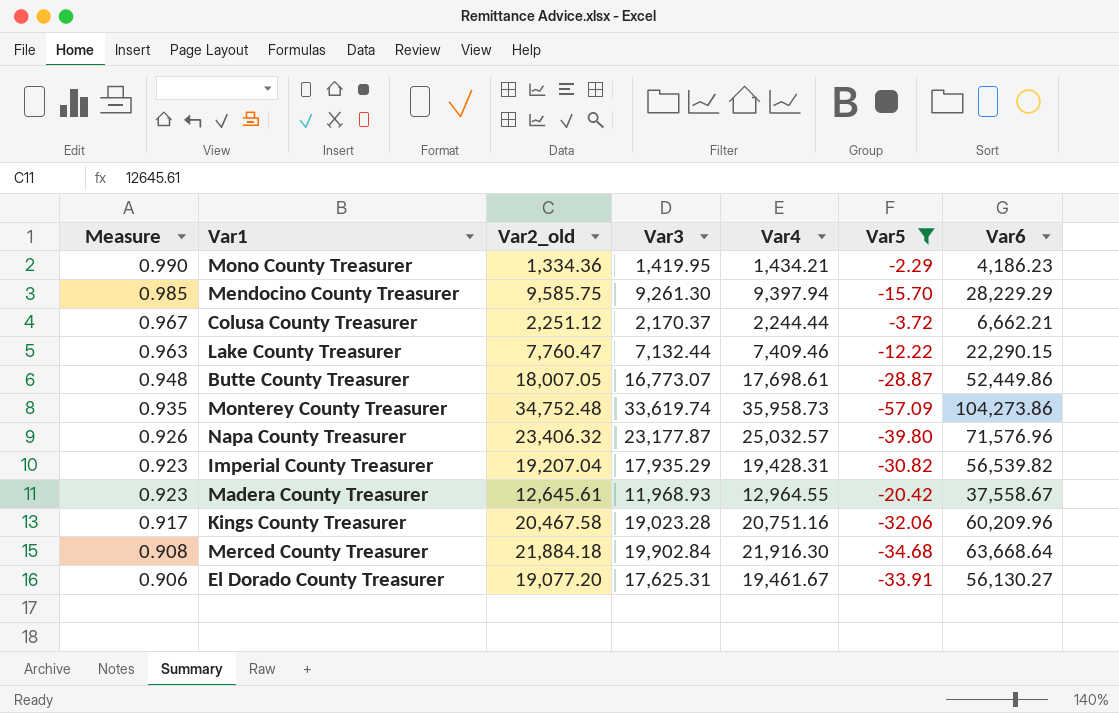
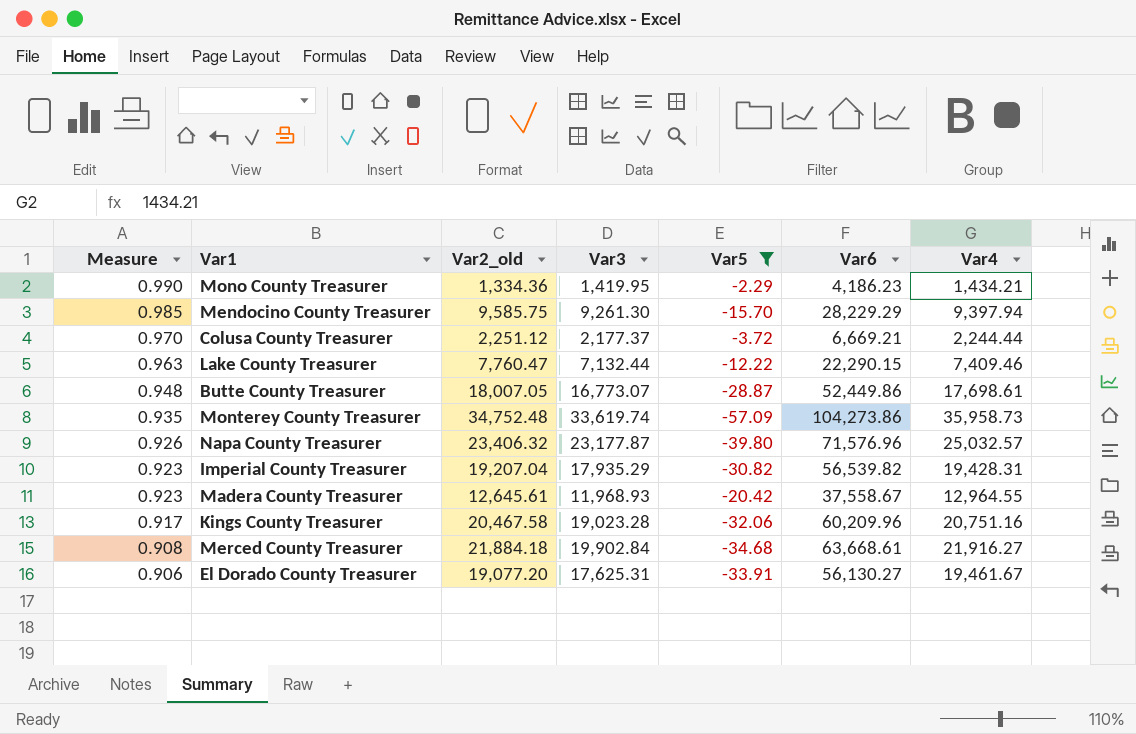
column Var4 | position: 5 -> 7
Colusa County Treasurer | Measure: 0.967 -> 0.970
Colusa County Treasurer | Var3: 2,170.37 -> 2,177.37
Colusa County Treasurer | Var6: 6,662.21 -> 6,669.21
Merced County Treasurer | Var6: 63,668.64 -> 63,668.61
Merced County Treasurer | Var4: 21,916.30 -> 21,916.27

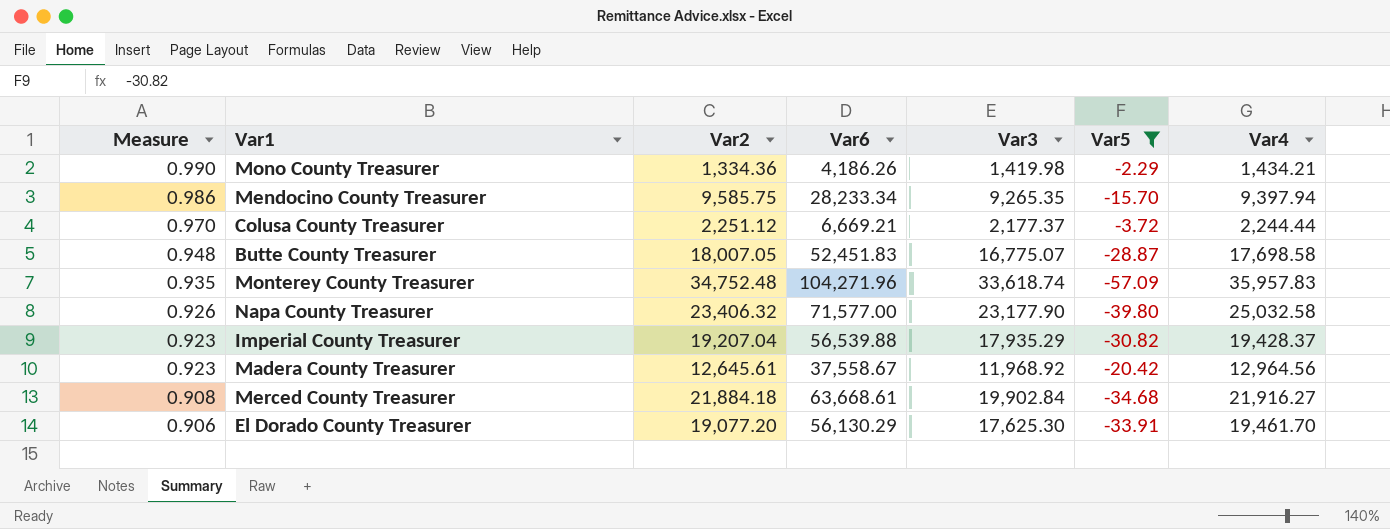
column name: Var2_old -> Var2
column Var6 | position: 6 -> 4
row Lake County Treasurer: 0.963 | 7,760.47 | 7,132.44 | -12.22 | 22,290.15 | 7,409.46 -> none
row Kings County Treasurer: 0.917 | 20,467.58 | 19,023.28 | -32.06 | 60,209.96 | 20,751.16 -> none
Mono County Treasurer | Var6: 4,186.23 -> 4,186.26
Mono County Treasurer | Var3: 1,419.95 -> 1,419.98
Mendocino County Treasurer | Measure: 0.985 -> 0.986
Mendocino County Treasurer | Var6: 28,229.29 -> 28,233.34
Mendocino County Treasurer | Var3: 9,261.30 -> 9,265.35
Butte County Treasurer | Var6: 52,449.86 -> 52,451.83
Butte County Treasurer | Var3: 16,773.07 -> 16,775.07
Butte County Treasurer | Var4: 17,698.61 -> 17,698.58
Monterey County Treasurer | Var6: 104,273.86 -> 104,271.96
Monterey County Treasurer | Var3: 33,619.74 -> 33,618.74
Monterey County Treasurer | Var4: 35,958.73 -> 35,957.83
Napa County Treasurer | Var6: 71,576.96 -> 71,577.00
Napa County Treasurer | Var3: 23,177.87 -> 23,177.90
Napa County Treasurer | Var4: 25,032.57 -> 25,032.58
Imperial County Treasurer | Var6: 56,539.82 -> 56,539.88
Imperial County Treasurer | Var4: 19,428.31 -> 19,428.37
Madera County Treasurer | Var3: 11,968.93 -> 11,968.92
Madera County Treasurer | Var4: 12,964.55 -> 12,964.56
El Dorado County Treasurer | Var6: 56,130.27 -> 56,130.29
El Dorado County Treasurer | Var3: 17,625.31 -> 17,625.30
El Dorado County Treasurer | Var4: 19,461.67 -> 19,461.70

